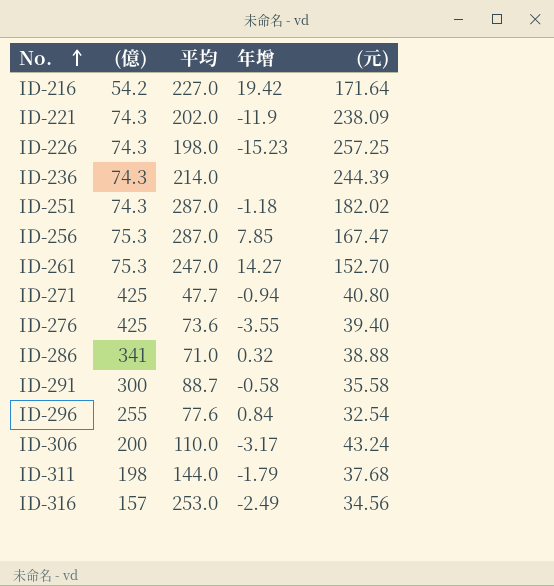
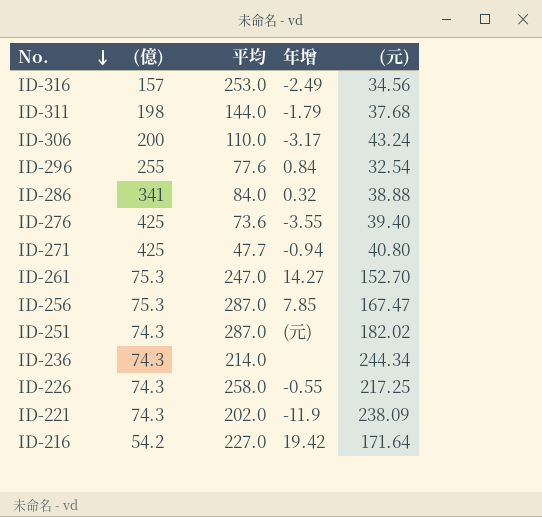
row order: No. ascending -> No. descending
row ID-291: 300 | 88.7 | -0.58 | 35.58 -> none
ID-286 | 平均: 71.0 -> 84.0
ID-251 | 年增: -1.18 -> (元)
ID-236 | (元): 244.39 -> 244.34
ID-226 | 平均: 198.0 -> 258.0
ID-226 | 年增: -15.23 -> -0.55
ID-226 | (元): 257.25 -> 217.25

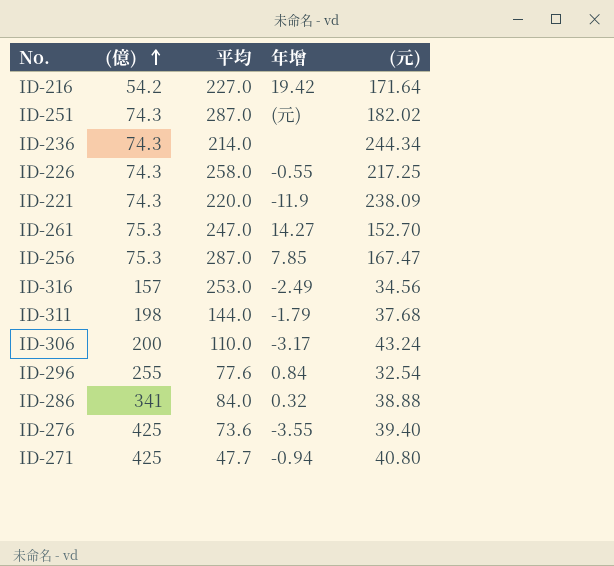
row order: No. descending -> (億) ascending
ID-221 | 平均: 202.0 -> 220.0

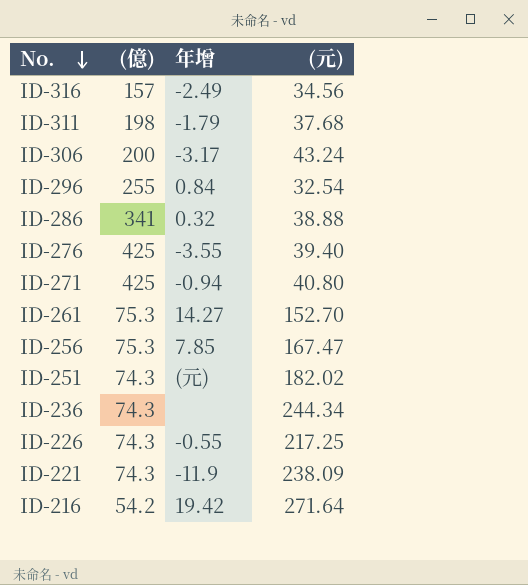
row order: (億) ascending -> No. descending
column 平均 | position: 3 -> none
ID-216 | (元): 171.64 -> 271.64

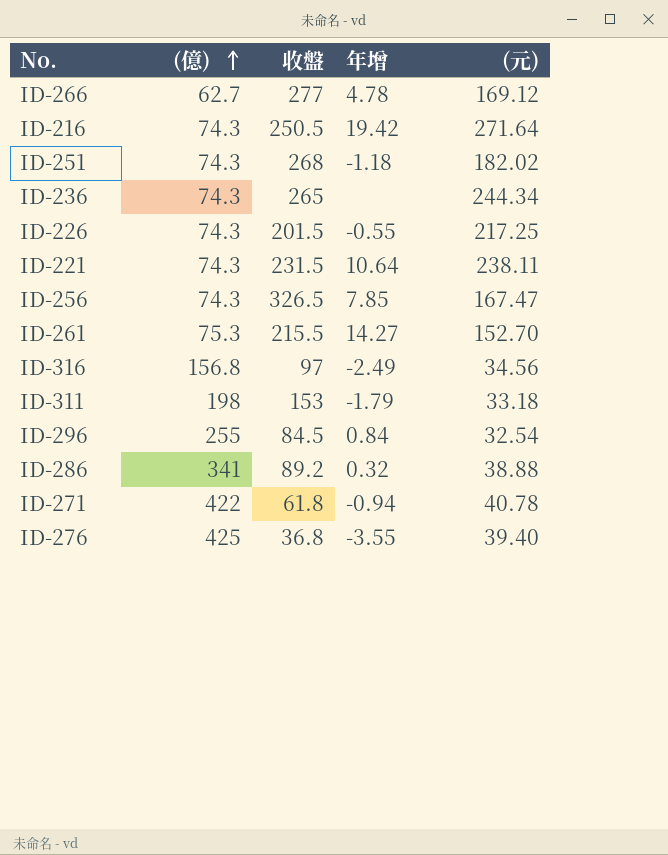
row order: No. descending -> (億) ascending
column 收盤 | position: none -> 3
row ID-306: 200 | -3.17 | 43.24 -> none
row ID-266: none -> 62.7 | 277 | 4.78 | 169.12
ID-216 | (億): 54.2 -> 74.3
ID-251 | 年增: (元) -> -1.18
ID-221 | 年增: -11.9 -> 10.64
ID-221 | (元): 238.09 -> 238.11
ID-256 | (億): 75.3 -> 74.3
ID-316 | (億): 157 -> 156.8
ID-311 | (元): 37.68 -> 33.18
ID-271 | (億): 425 -> 422
ID-271 | (元): 40.80 -> 40.78

